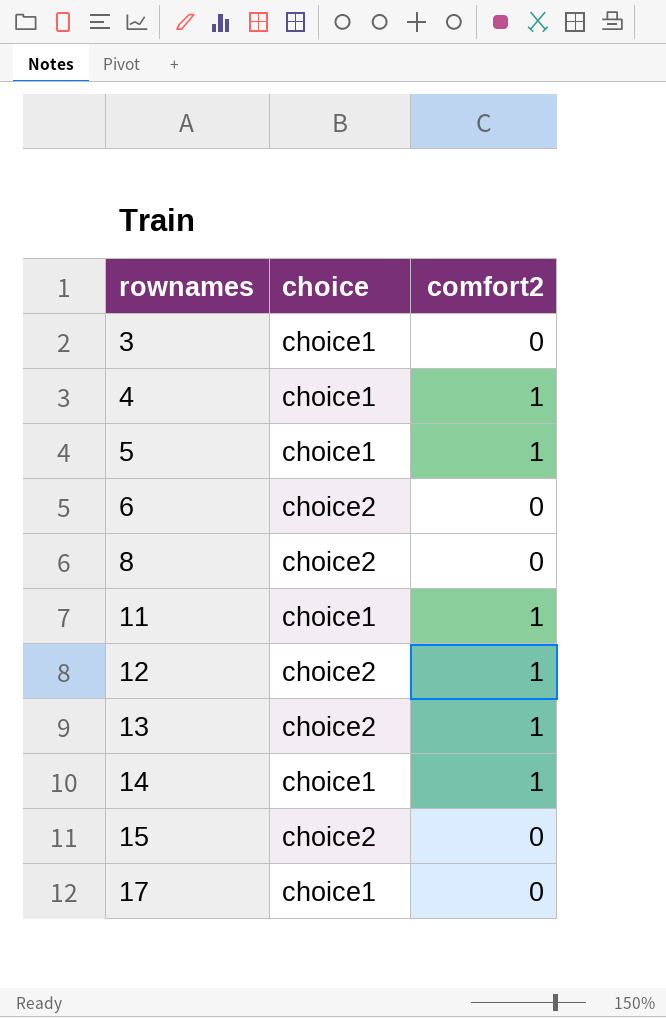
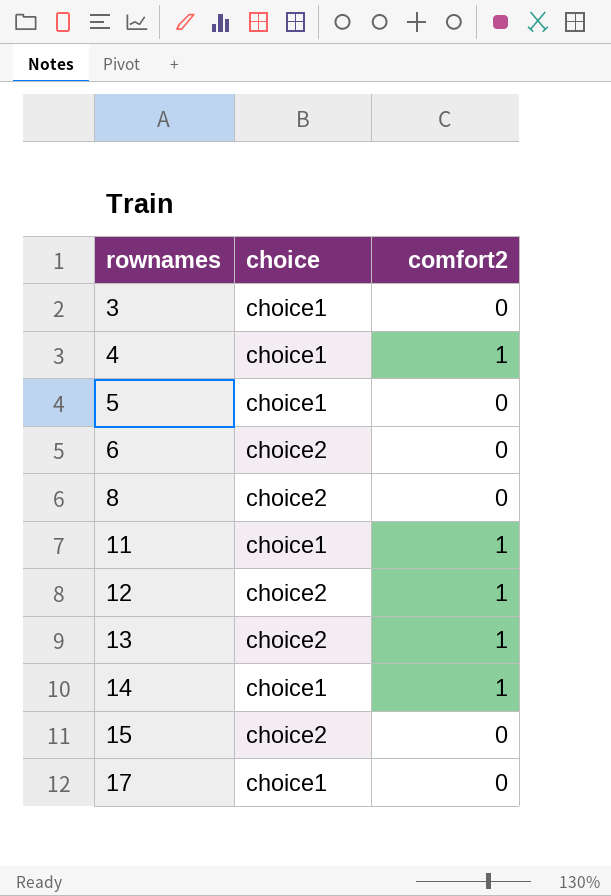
5 | comfort2: 1 -> 0

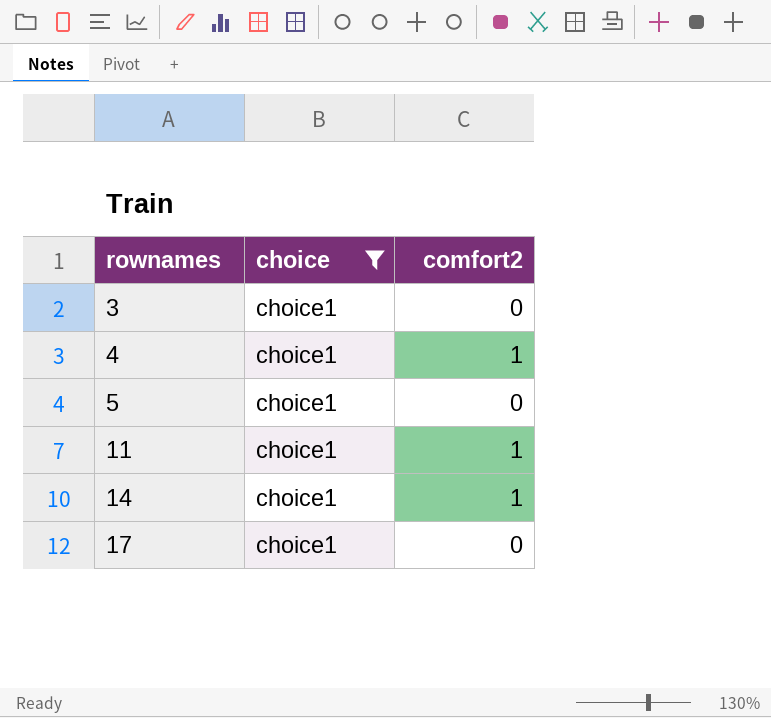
filter: none -> choice = choice1

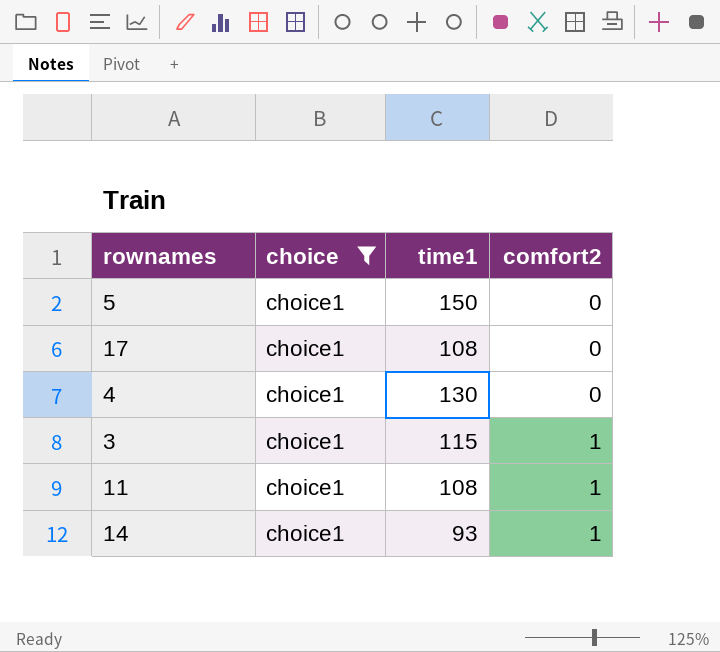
row order: rownames ascending -> comfort2 ascending
column time1 | position: none -> 3
4 | comfort2: 1 -> 0
3 | comfort2: 0 -> 1

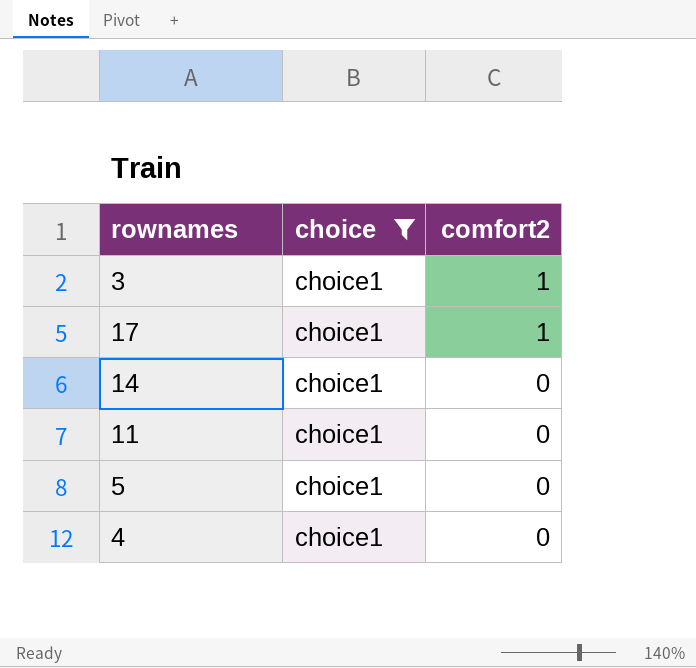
row order: comfort2 ascending -> comfort2 descending
column time1 | position: 3 -> none
17 | comfort2: 0 -> 1
14 | comfort2: 1 -> 0
11 | comfort2: 1 -> 0

